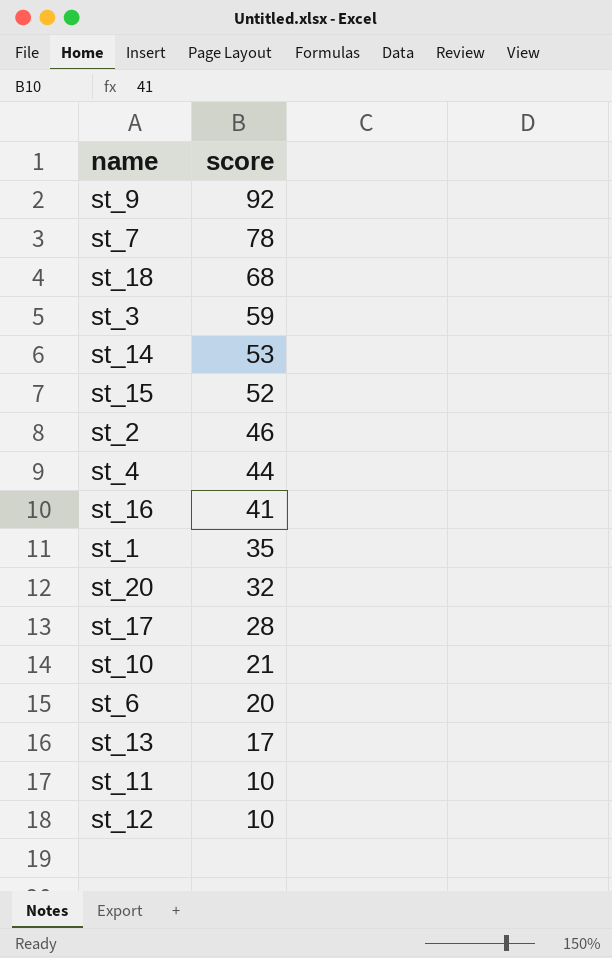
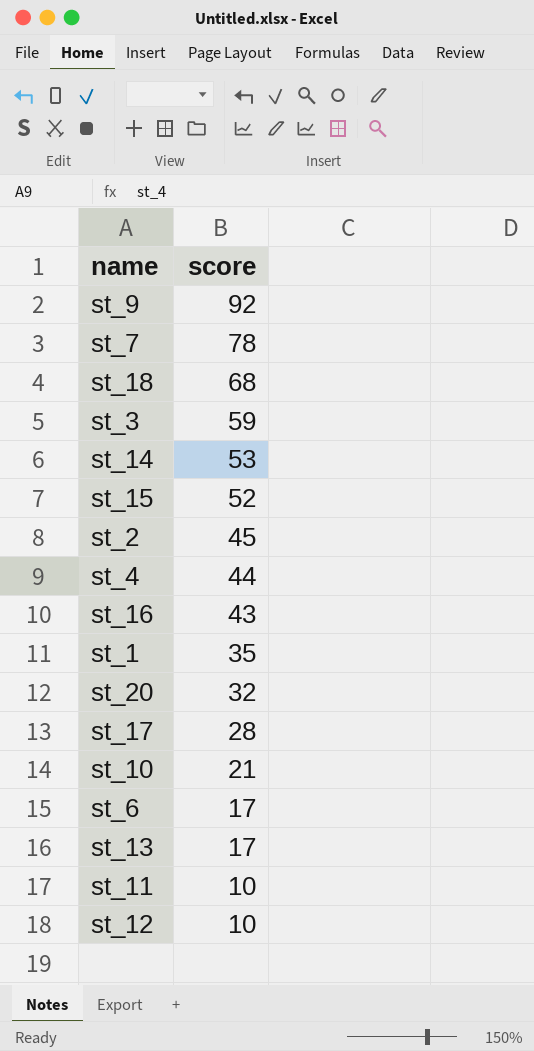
st_2 | score: 46 -> 45
st_16 | score: 41 -> 43
st_6 | score: 20 -> 17

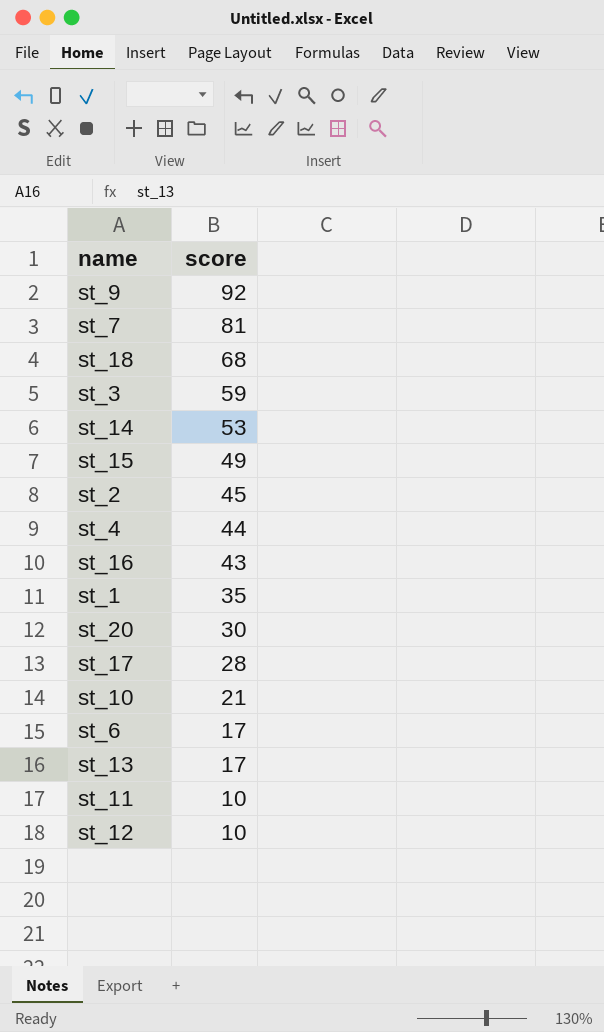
st_7 | score: 78 -> 81
st_15 | score: 52 -> 49
st_20 | score: 32 -> 30

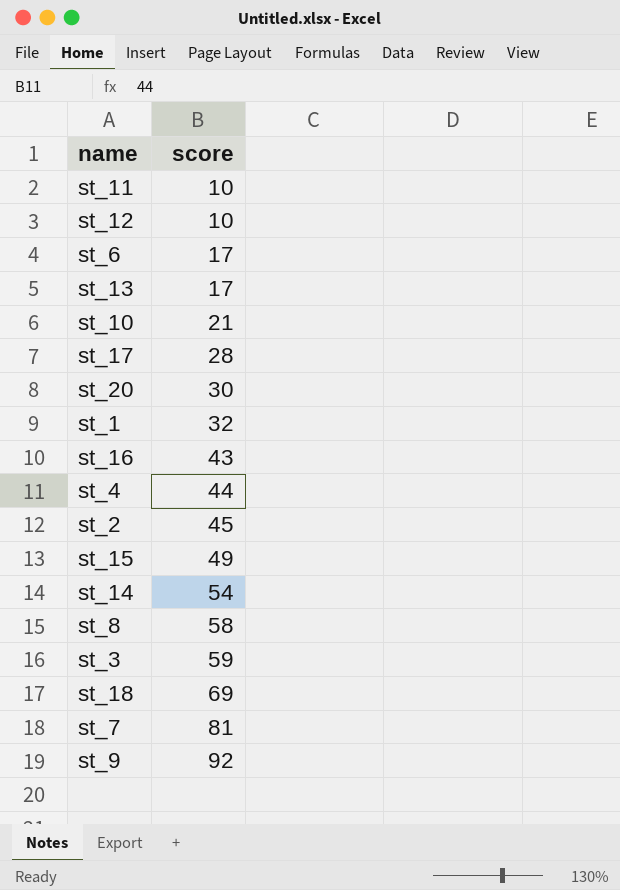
row order: score descending -> score ascending
st_1 | score: 35 -> 32
st_14 | score: 53 -> 54
row st_8: none -> 58
st_18 | score: 68 -> 69

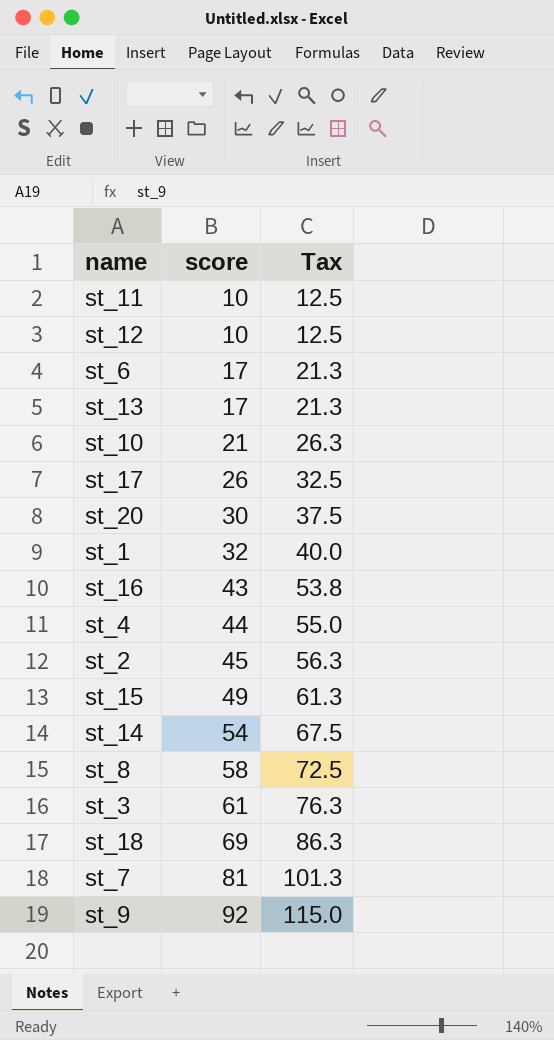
column Tax | formula: none -> [score] * 1.25
st_17 | score: 28 -> 26
st_3 | score: 59 -> 61

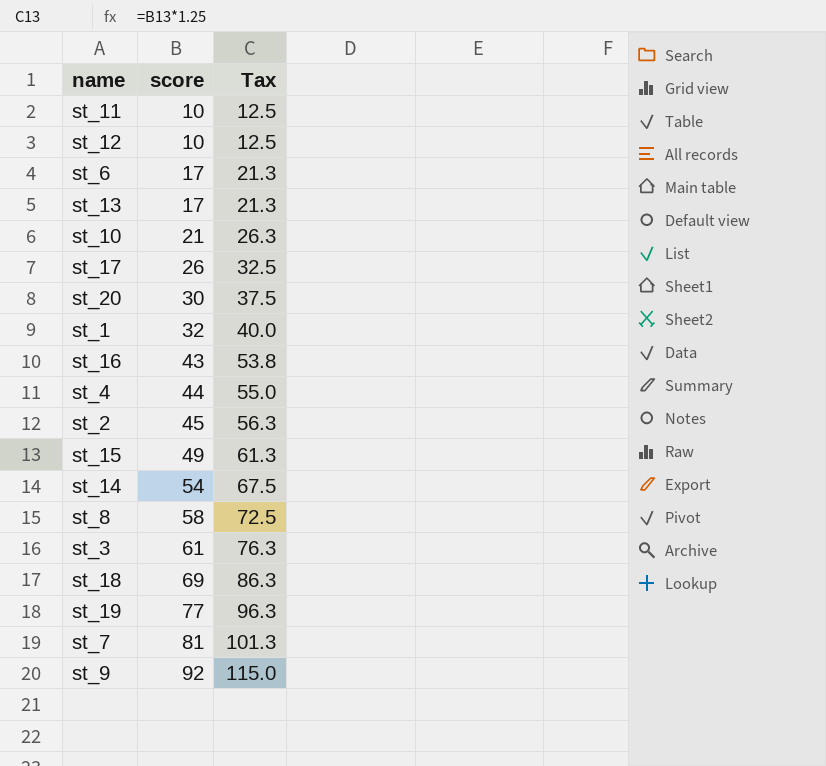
row st_19: none -> 77 | 96.3

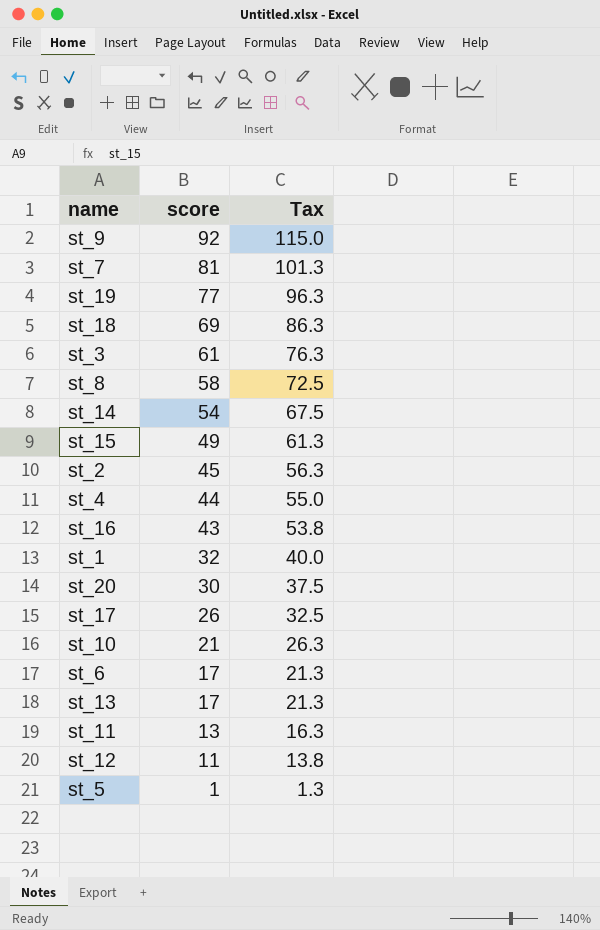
row order: score ascending -> score descending
st_11 | score: 10 -> 13
st_11 | Tax: 12.5 -> 16.3
st_12 | score: 10 -> 11
st_12 | Tax: 12.5 -> 13.8
row st_5: none -> 1 | 1.3

